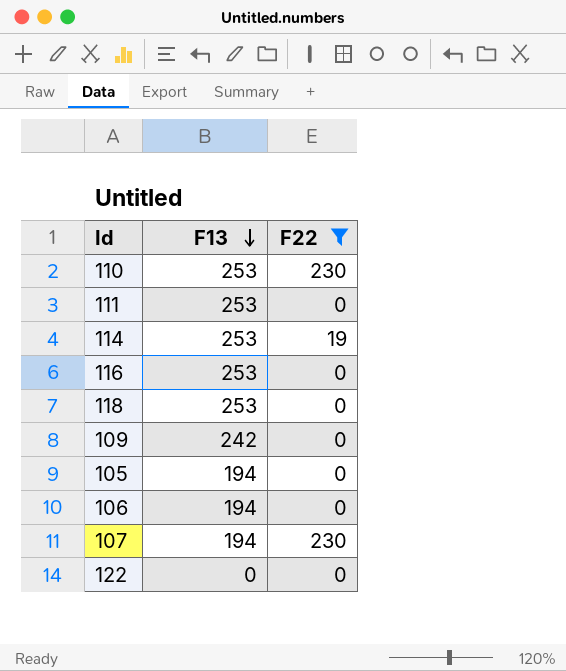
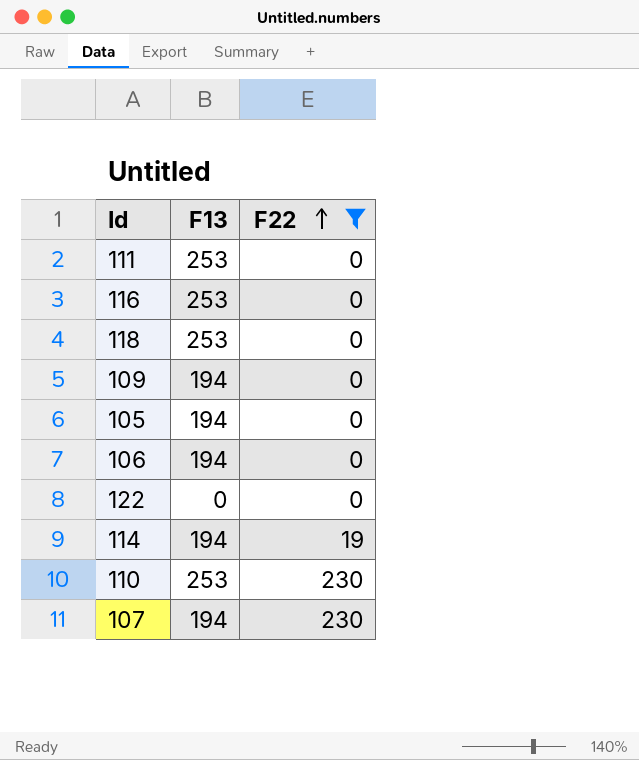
row order: F13 descending -> F22 ascending
109 | F13: 242 -> 194
114 | F13: 253 -> 194

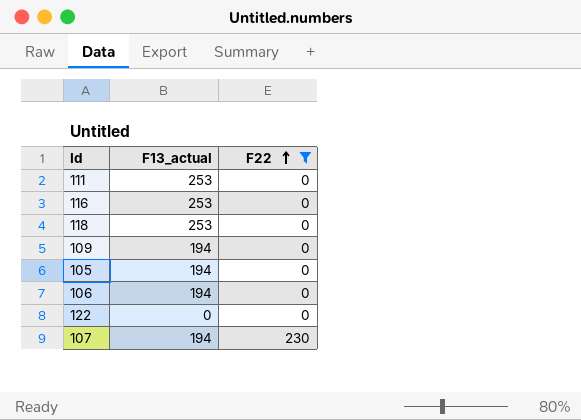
column name: F13 -> F13_actual
row 114: 194 | 19 -> none
row 110: 253 | 230 -> none

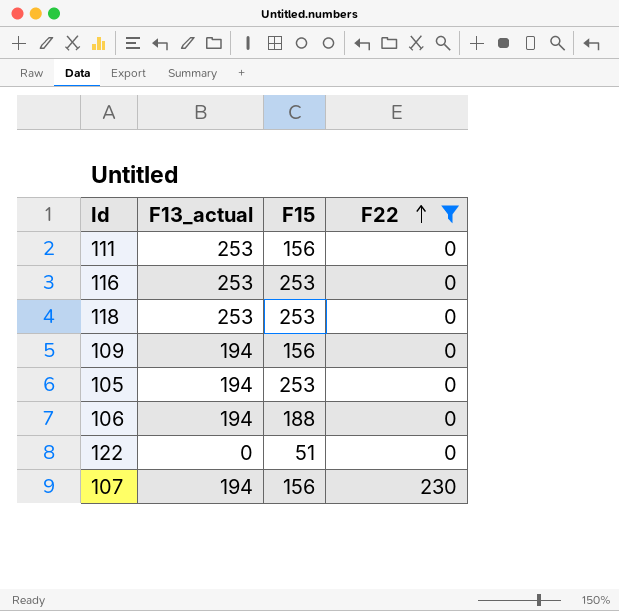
column F15 | position: none -> 3

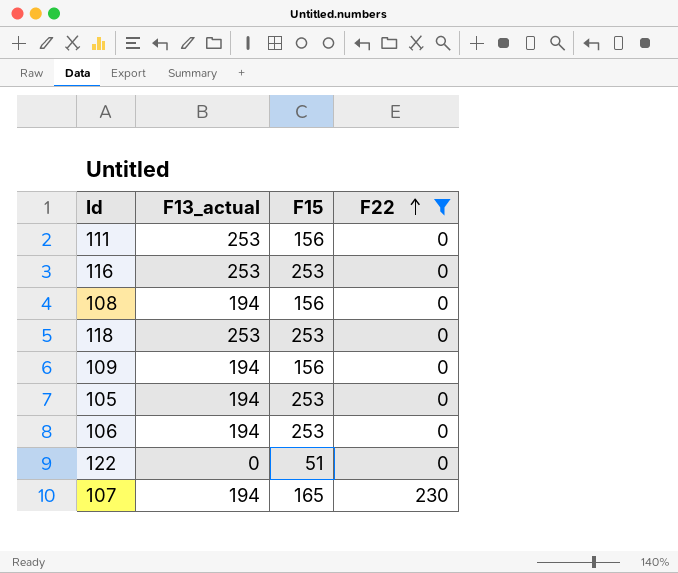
row 108: none -> 194 | 156 | 0
106 | F15: 188 -> 253
107 | F15: 156 -> 165

